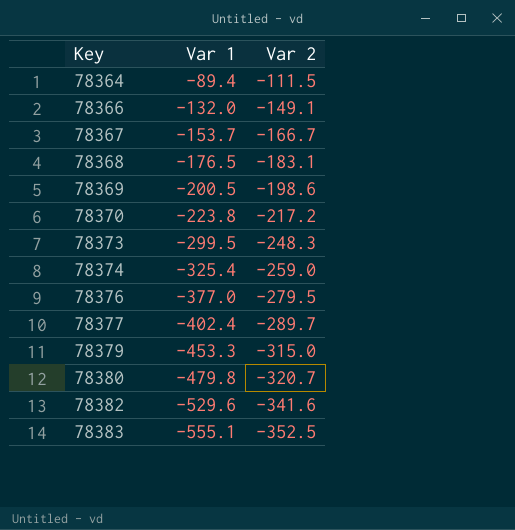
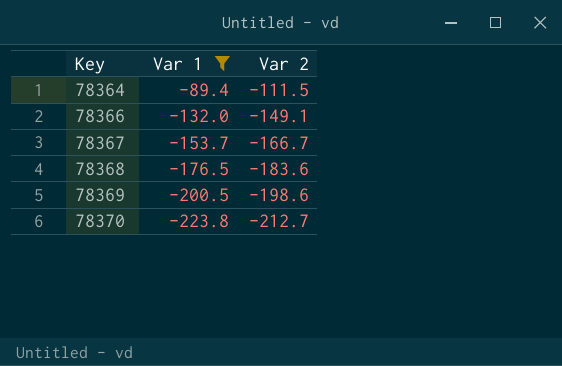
filter: none -> Var 1 >= -223.8
78368 | Var 2: -183.1 -> -183.6
78370 | Var 2: -217.2 -> -212.7

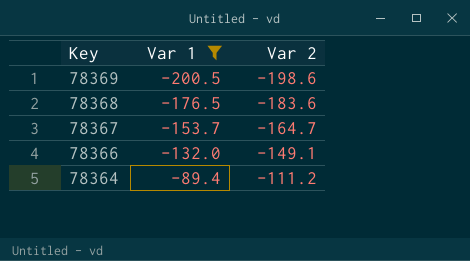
row order: Key ascending -> Key descending
row 78370: -223.8 | -212.7 -> none
78367 | Var 2: -166.7 -> -164.7
78364 | Var 2: -111.5 -> -111.2

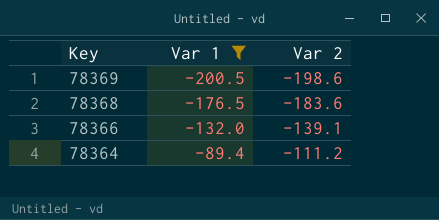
row 78367: -153.7 | -164.7 -> none
78366 | Var 2: -149.1 -> -139.1

